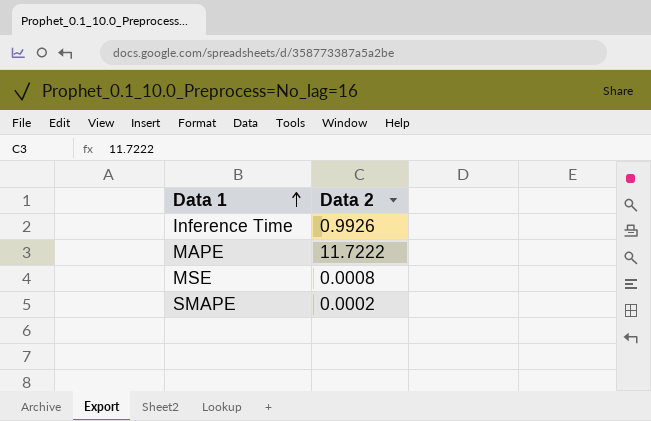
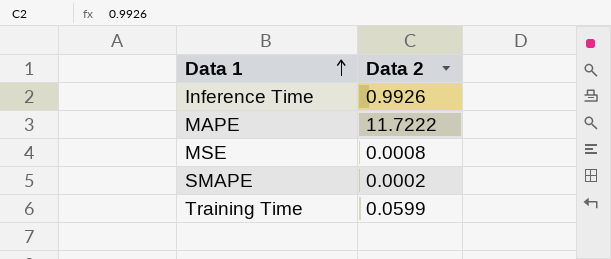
row Training Time: none -> 0.0599

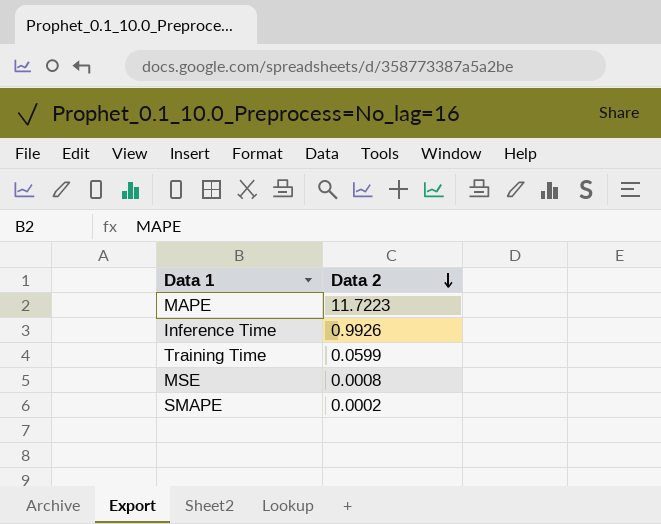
row order: Data 1 ascending -> Data 2 descending
MAPE | Data 2: 11.7222 -> 11.7223

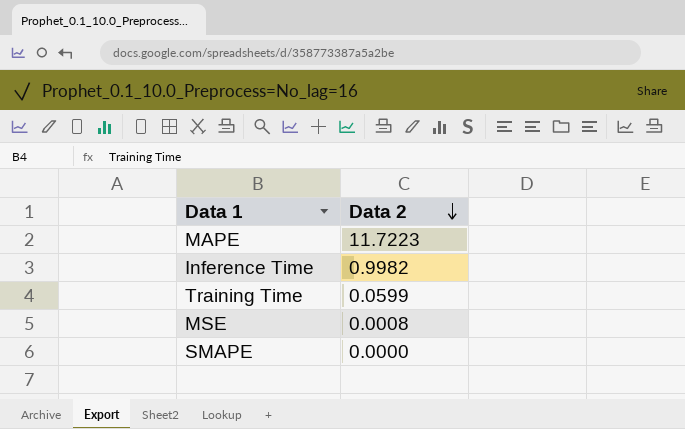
Inference Time | Data 2: 0.9926 -> 0.9982
SMAPE | Data 2: 0.0002 -> 0.0000

